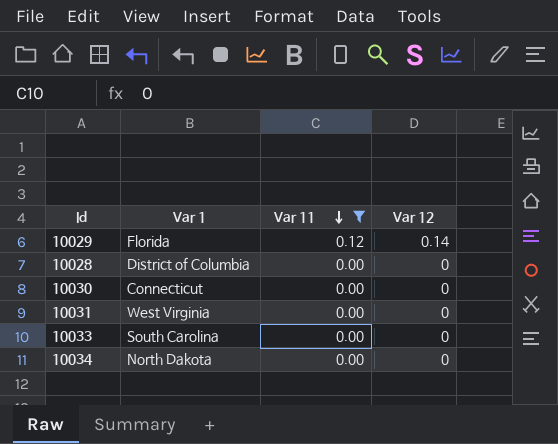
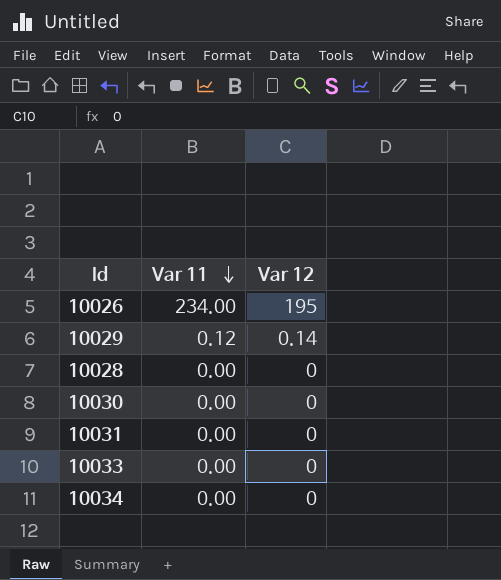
filter: Var 11 != 234.00 -> none
column Var 1 | position: 2 -> none

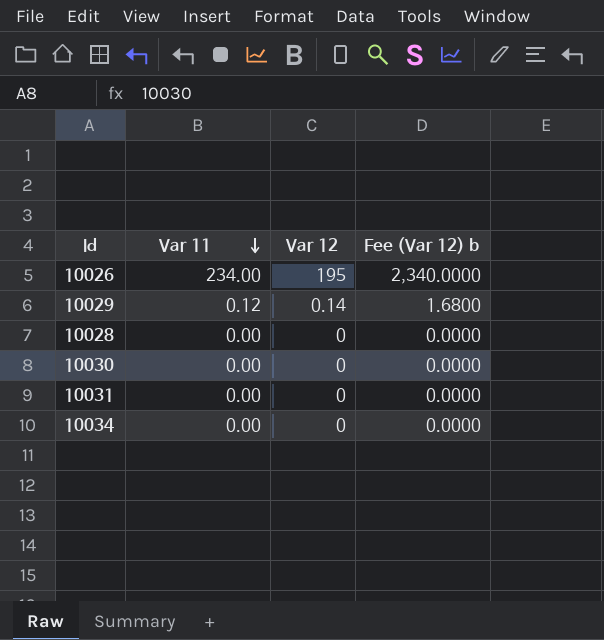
column Fee (Var 12) b | formula: none -> [Var 12] * 12
row 10033: 0.00 | 0 -> none

